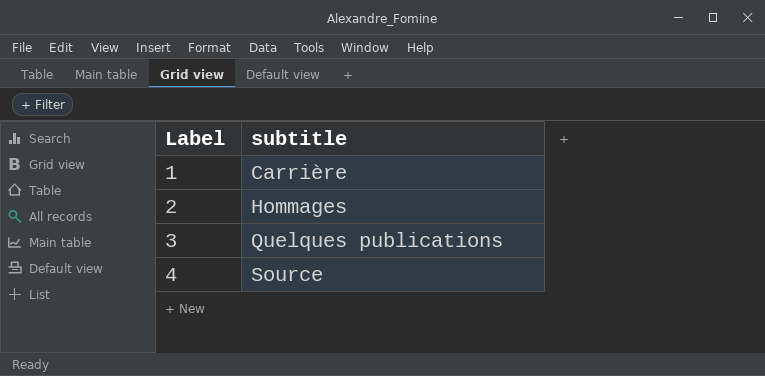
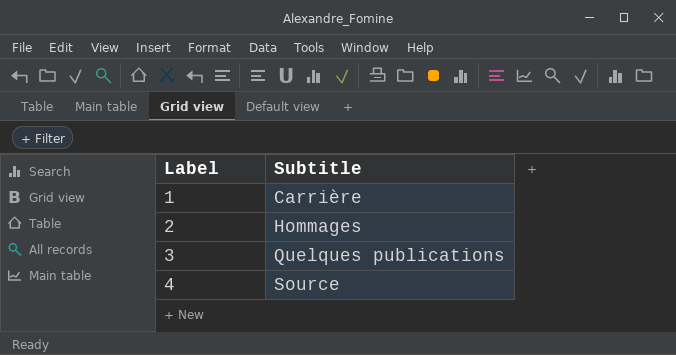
column name: subtitle -> Subtitle

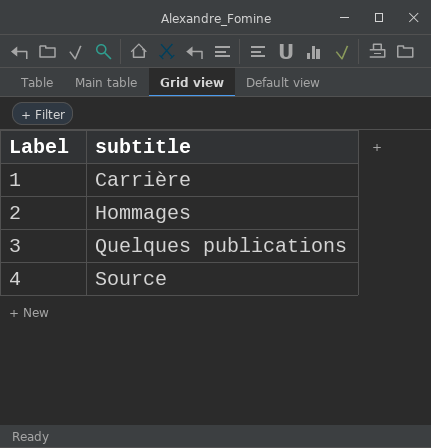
column name: Subtitle -> subtitle

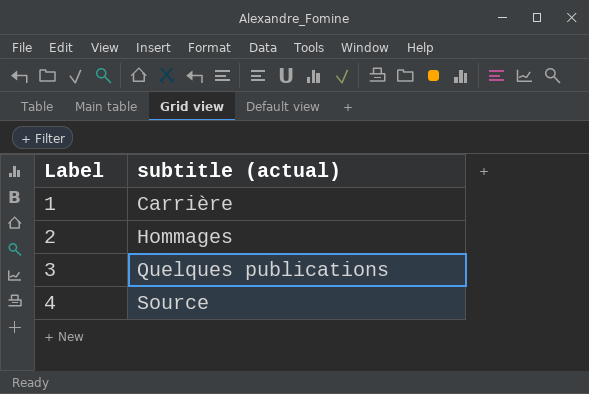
column name: subtitle -> subtitle (actual)

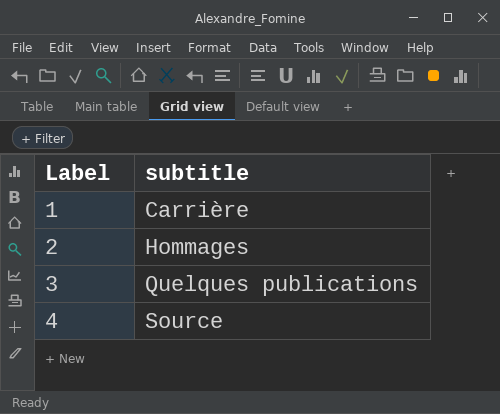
column name: subtitle (actual) -> subtitle

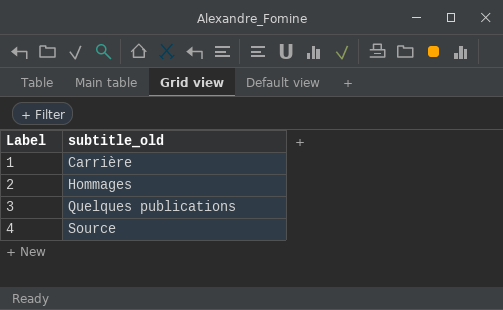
column name: subtitle -> subtitle_old

